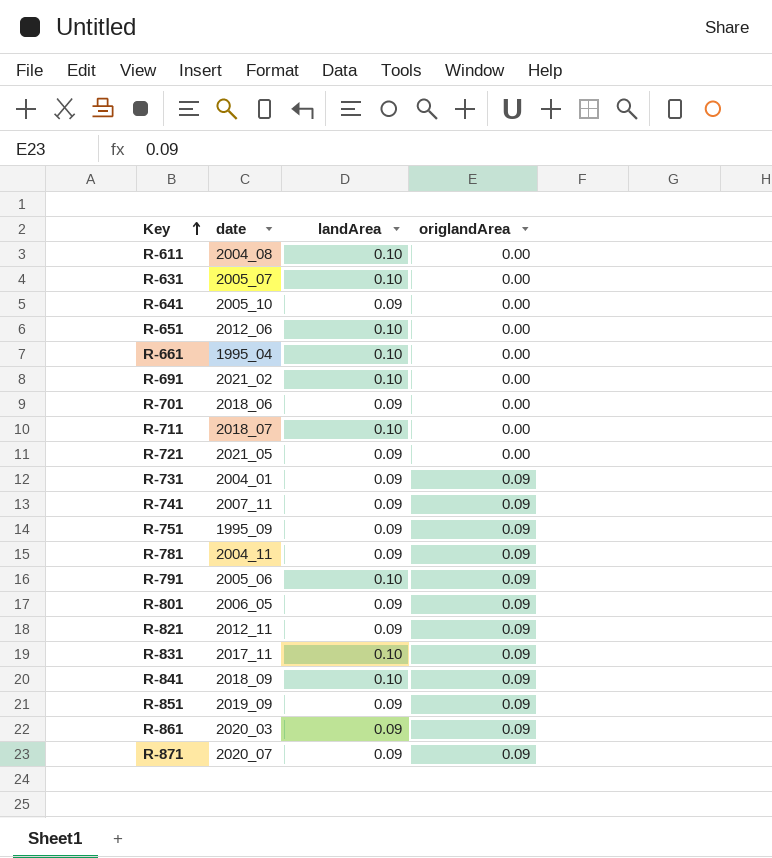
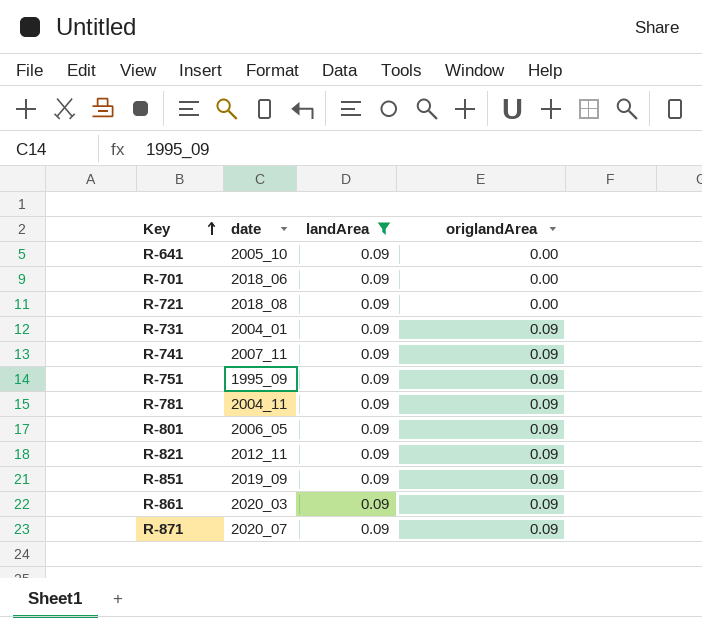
filter: none -> landArea = 0.09
R-721 | date: 2021_05 -> 2018_08

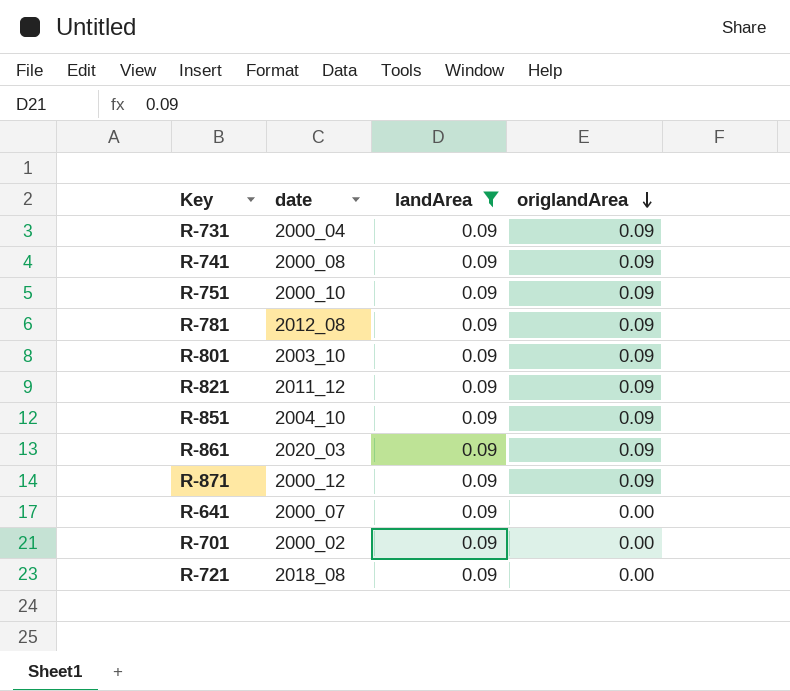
row order: Key ascending -> origlandArea descending
R-731 | date: 2004_01 -> 2000_04
R-741 | date: 2007_11 -> 2000_08
R-751 | date: 1995_09 -> 2000_10
R-781 | date: 2004_11 -> 2012_08
R-801 | date: 2006_05 -> 2003_10
R-821 | date: 2012_11 -> 2011_12
R-851 | date: 2019_09 -> 2004_10
R-871 | date: 2020_07 -> 2000_12
R-641 | date: 2005_10 -> 2000_07
R-701 | date: 2018_06 -> 2000_02

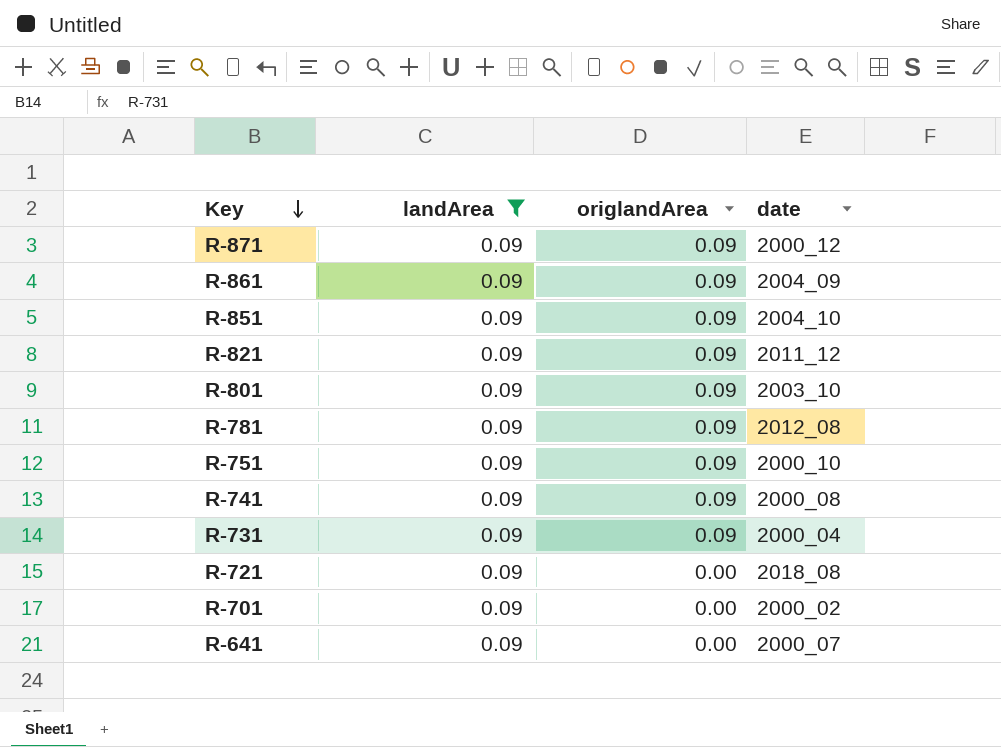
row order: origlandArea descending -> Key descending
column date | position: 2 -> 4
R-861 | date: 2020_03 -> 2004_09

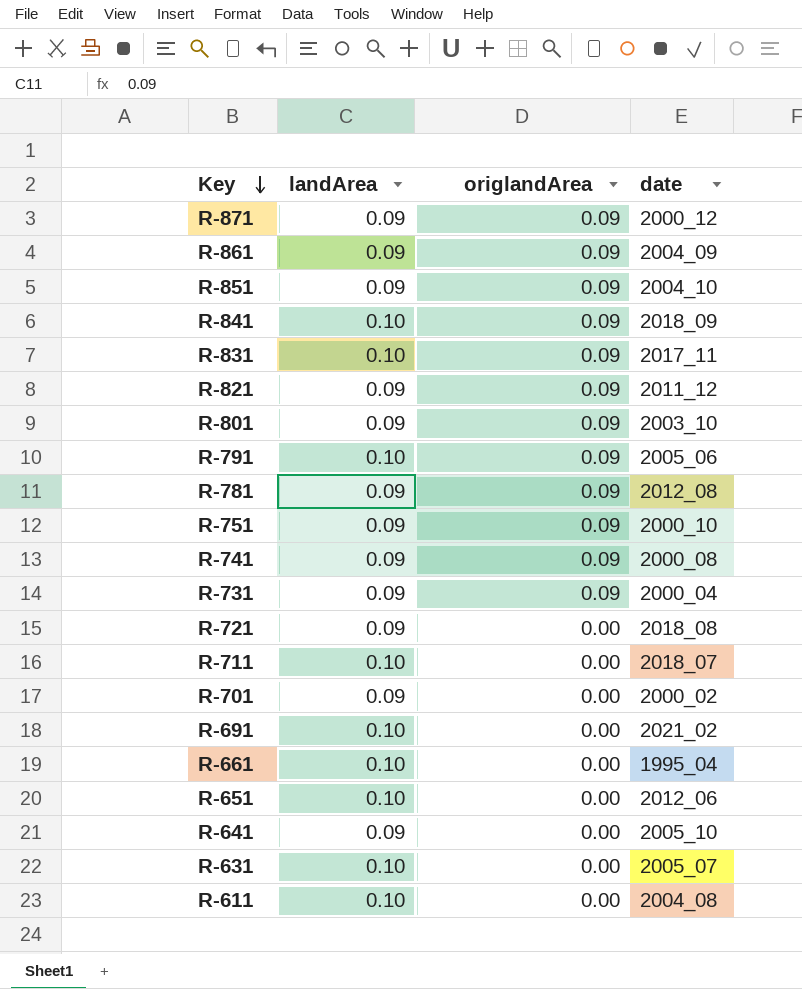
filter: landArea = 0.09 -> none
R-641 | date: 2000_07 -> 2005_10

